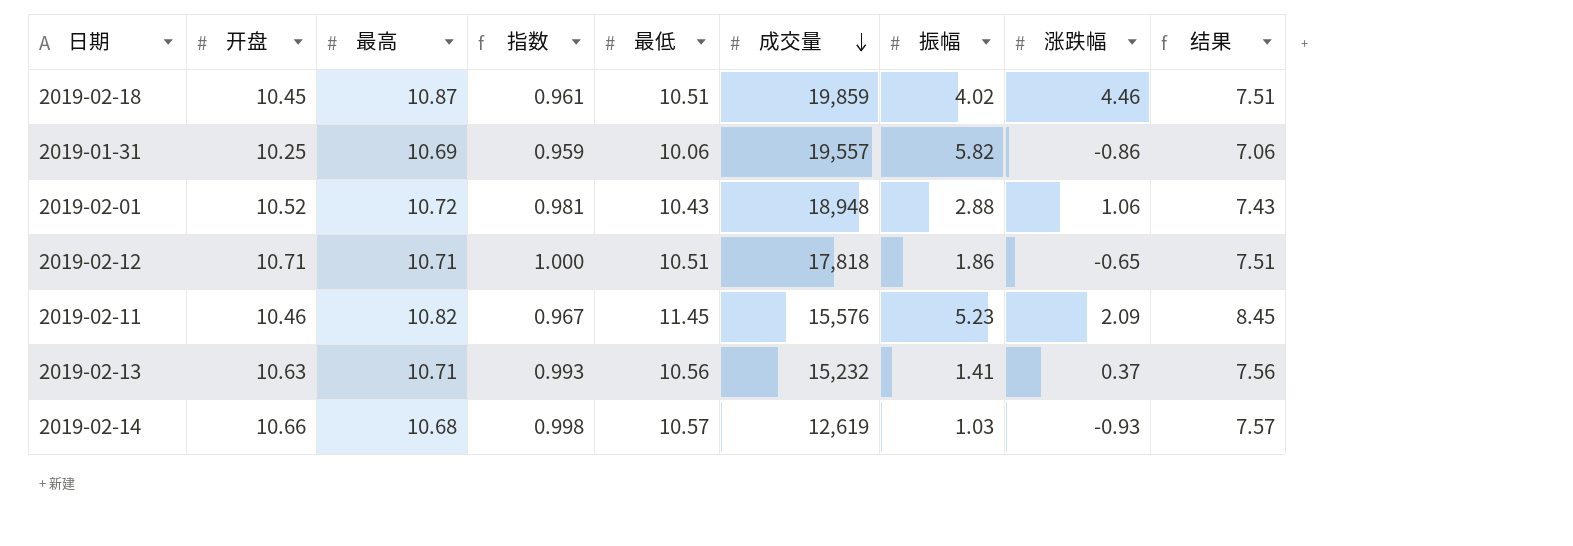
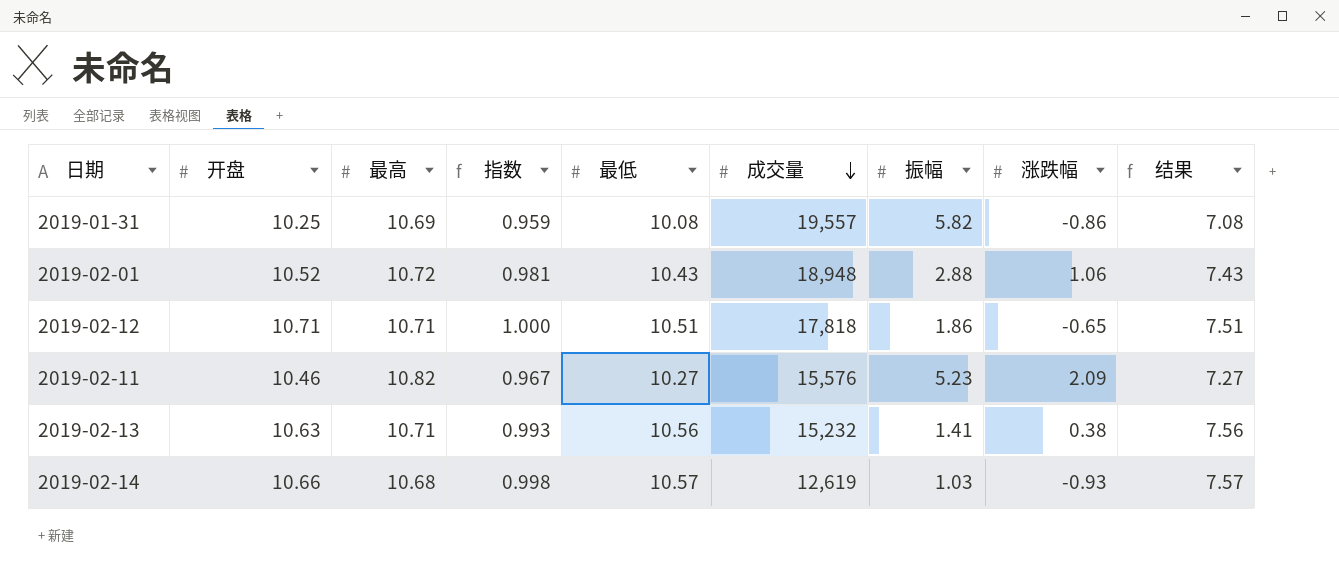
row 2019-02-18: 10.45 | 10.87 | 0.961 | 10.51 | 19,859 | 4.02 | 4.46 | 7.51 -> none
2019-01-31 | 最低: 10.06 -> 10.08
2019-01-31 | 结果: 7.06 -> 7.08
2019-02-11 | 最低: 11.45 -> 10.27
2019-02-11 | 结果: 8.45 -> 7.27
2019-02-13 | 涨跌幅: 0.37 -> 0.38

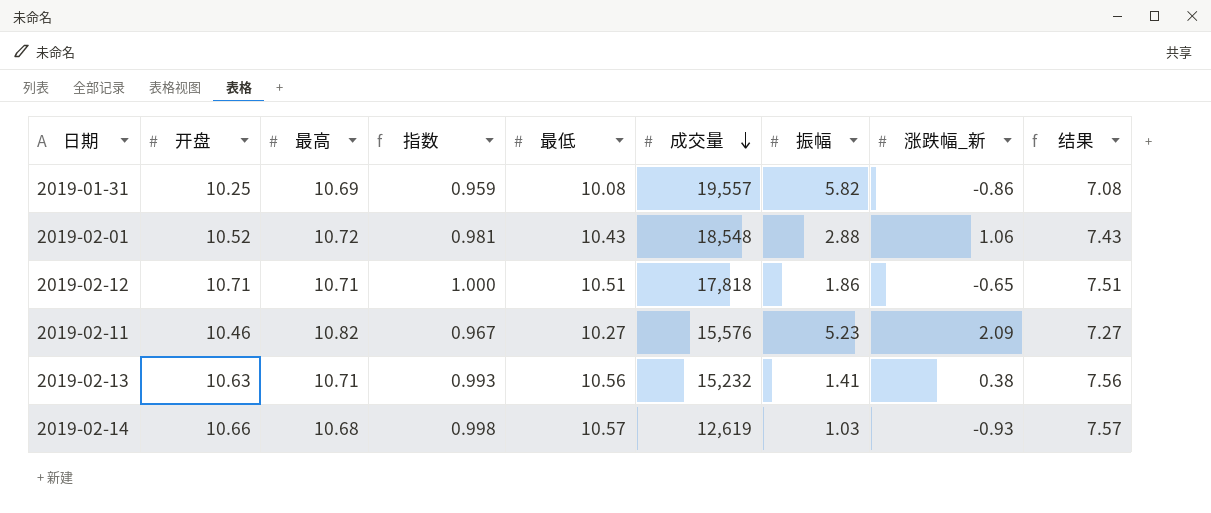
column name: 涨跌幅 -> 涨跌幅_新
2019-02-01 | 成交量: 18,948 -> 18,548

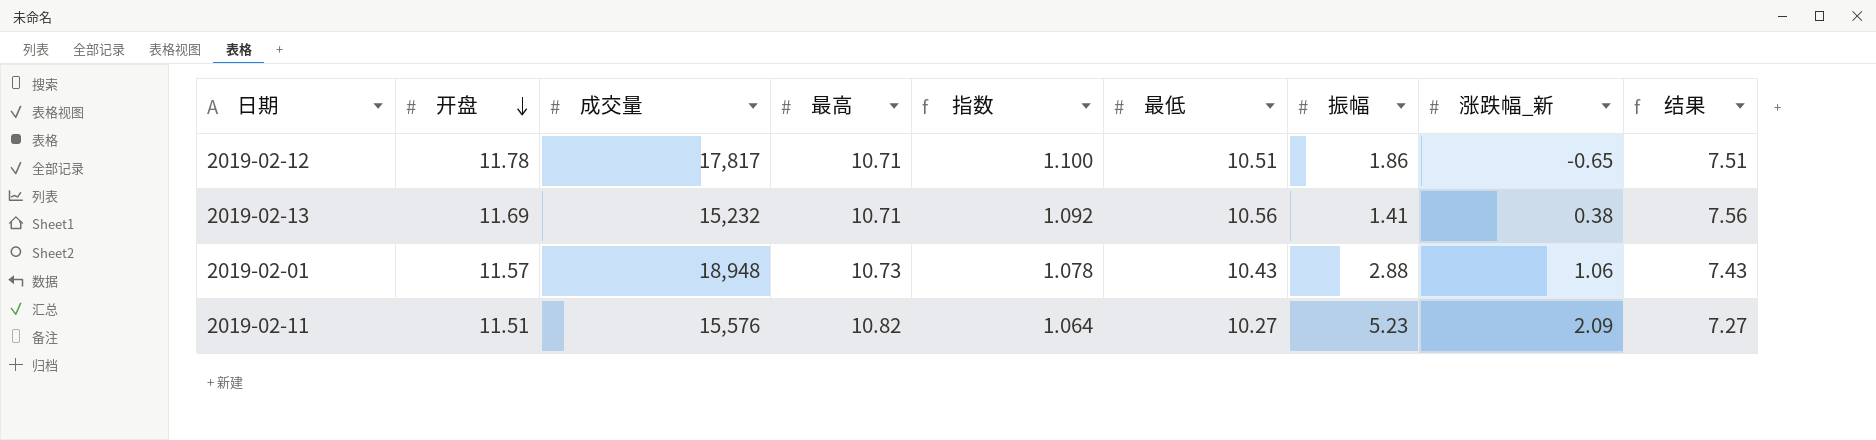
row order: 成交量 descending -> 开盘 descending
column 成交量 | position: 6 -> 3
row 2019-01-31: 10.25 | 10.69 | 0.959 | 10.08 | 19,557 | 5.82 | -0.86 | 7.08 -> none
row 2019-02-14: 10.66 | 10.68 | 0.998 | 10.57 | 12,619 | 1.03 | -0.93 | 7.57 -> none
2019-02-12 | 开盘: 10.71 -> 11.78
2019-02-12 | 成交量: 17,818 -> 17,817
2019-02-12 | 指数: 1.000 -> 1.100
2019-02-13 | 开盘: 10.63 -> 11.69
2019-02-13 | 指数: 0.993 -> 1.092
2019-02-01 | 开盘: 10.52 -> 11.57
2019-02-01 | 成交量: 18,548 -> 18,948
2019-02-01 | 最高: 10.72 -> 10.73
2019-02-01 | 指数: 0.981 -> 1.078
2019-02-11 | 开盘: 10.46 -> 11.51
2019-02-11 | 指数: 0.967 -> 1.064

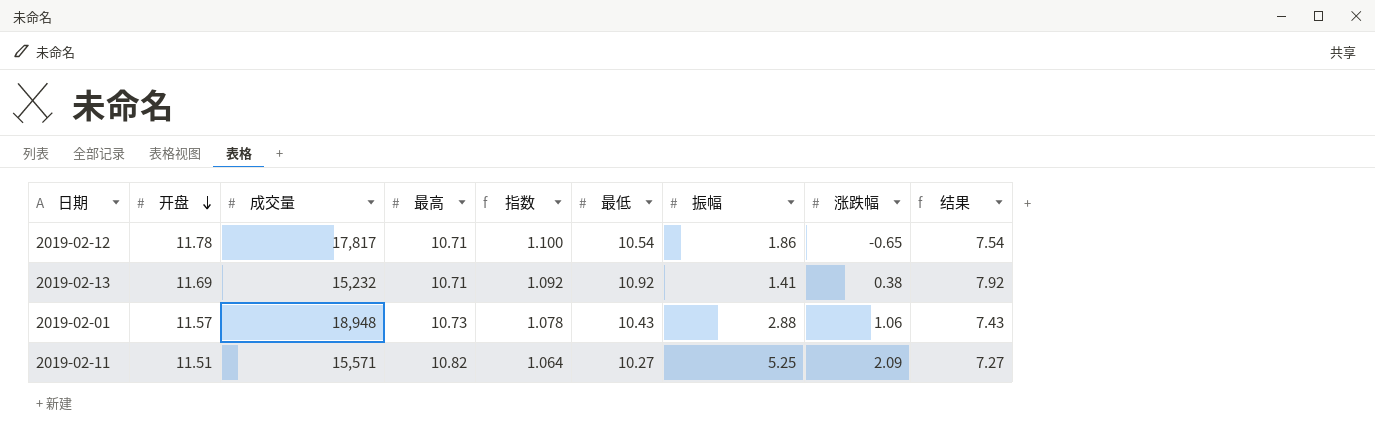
column name: 涨跌幅_新 -> 涨跌幅
2019-02-12 | 最低: 10.51 -> 10.54
2019-02-12 | 结果: 7.51 -> 7.54
2019-02-13 | 最低: 10.56 -> 10.92
2019-02-13 | 结果: 7.56 -> 7.92
2019-02-11 | 成交量: 15,576 -> 15,571
2019-02-11 | 振幅: 5.23 -> 5.25

